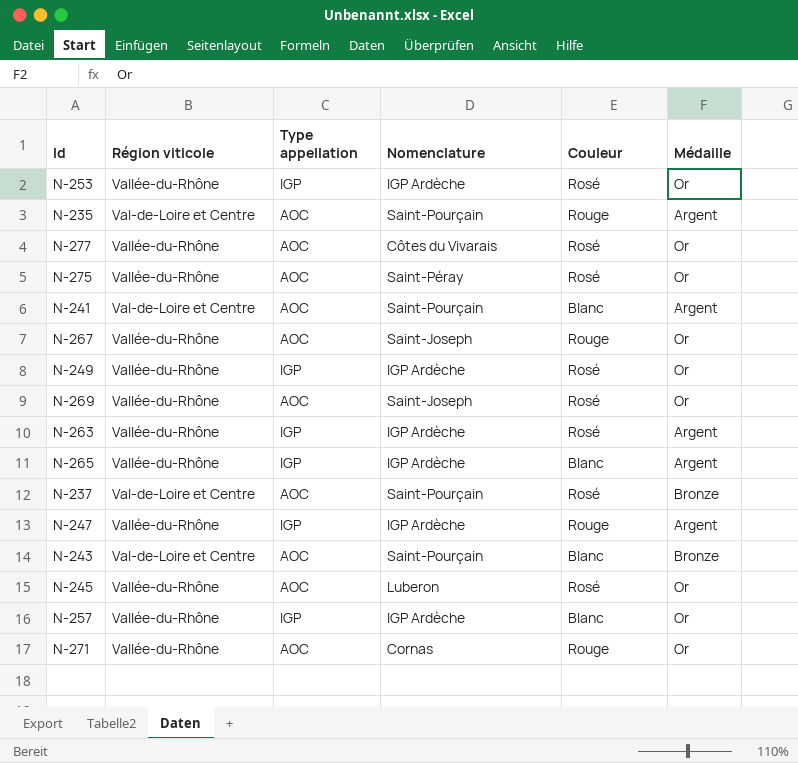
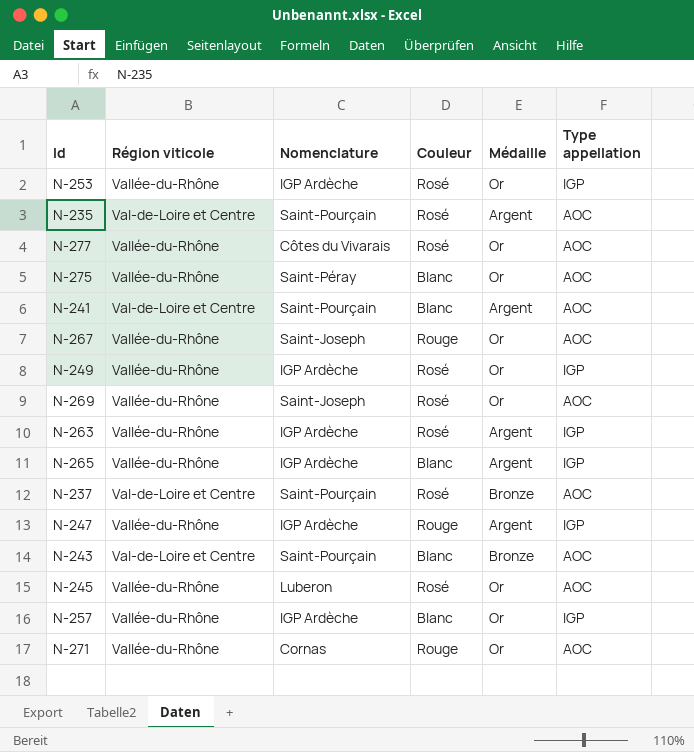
column Type appellation | position: 3 -> 6
N-235 | Couleur: Rouge -> Rosé
N-275 | Couleur: Rosé -> Blanc

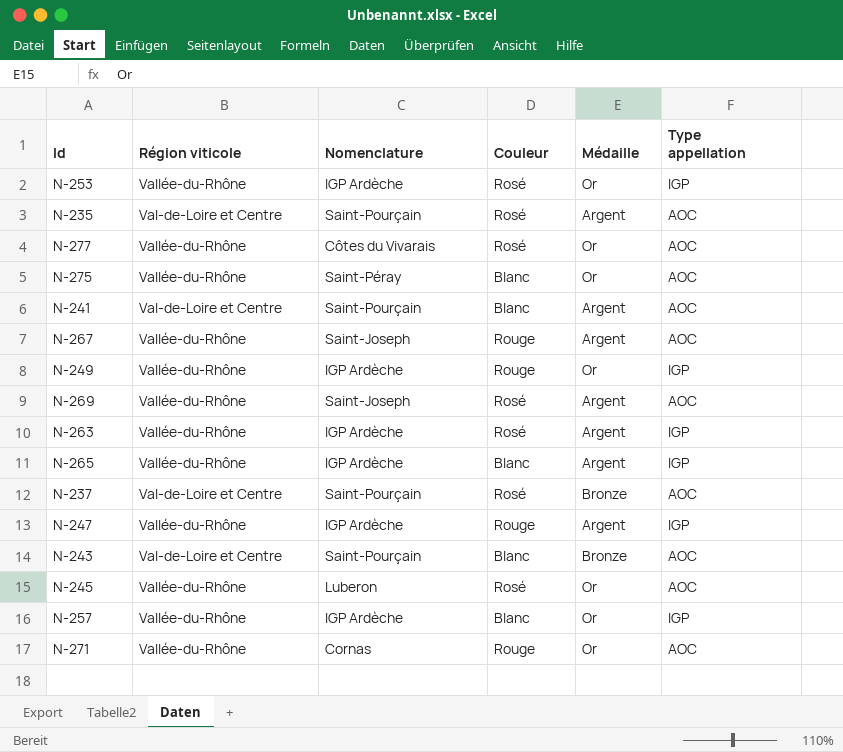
N-267 | Médaille: Or -> Argent
N-249 | Couleur: Rosé -> Rouge
N-269 | Médaille: Or -> Argent

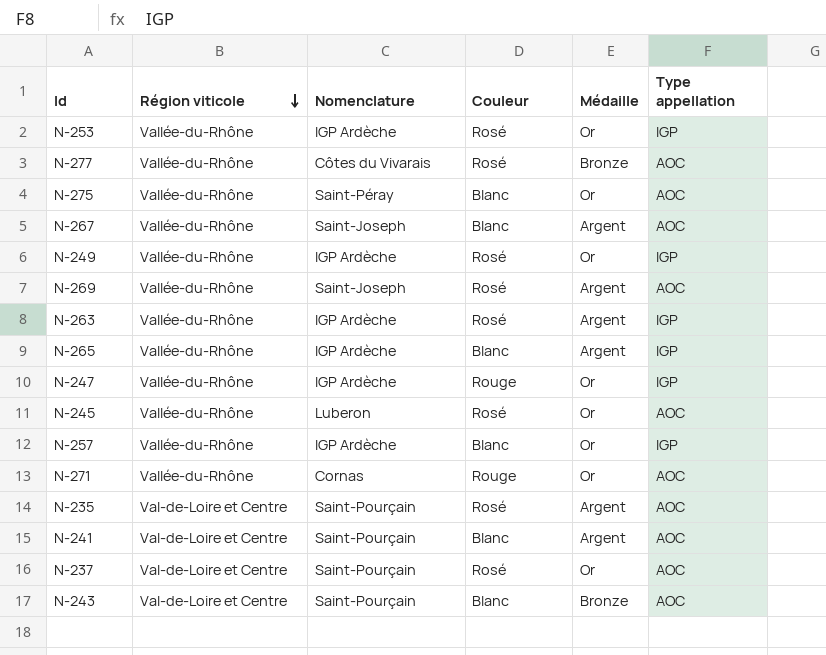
row order: none -> Région viticole descending
N-277 | Médaille: Or -> Bronze
N-267 | Couleur: Rouge -> Blanc
N-249 | Couleur: Rouge -> Rosé
N-247 | Médaille: Argent -> Or
N-237 | Médaille: Bronze -> Or

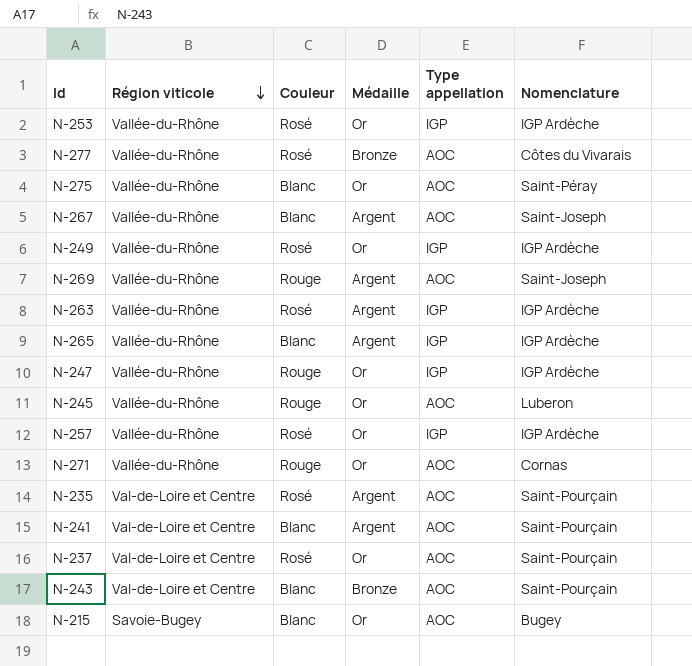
column Nomenclature | position: 3 -> 6
N-269 | Couleur: Rosé -> Rouge
N-245 | Couleur: Rosé -> Rouge
N-257 | Couleur: Blanc -> Rosé
row N-215: none -> Savoie-Bugey | Blanc | Or | AOC | Bugey

